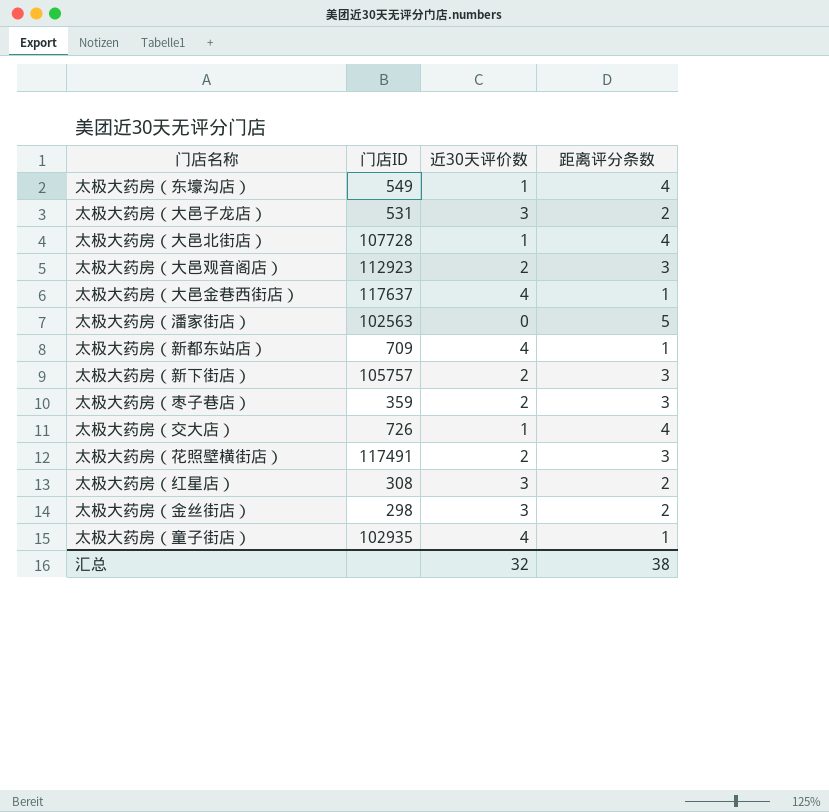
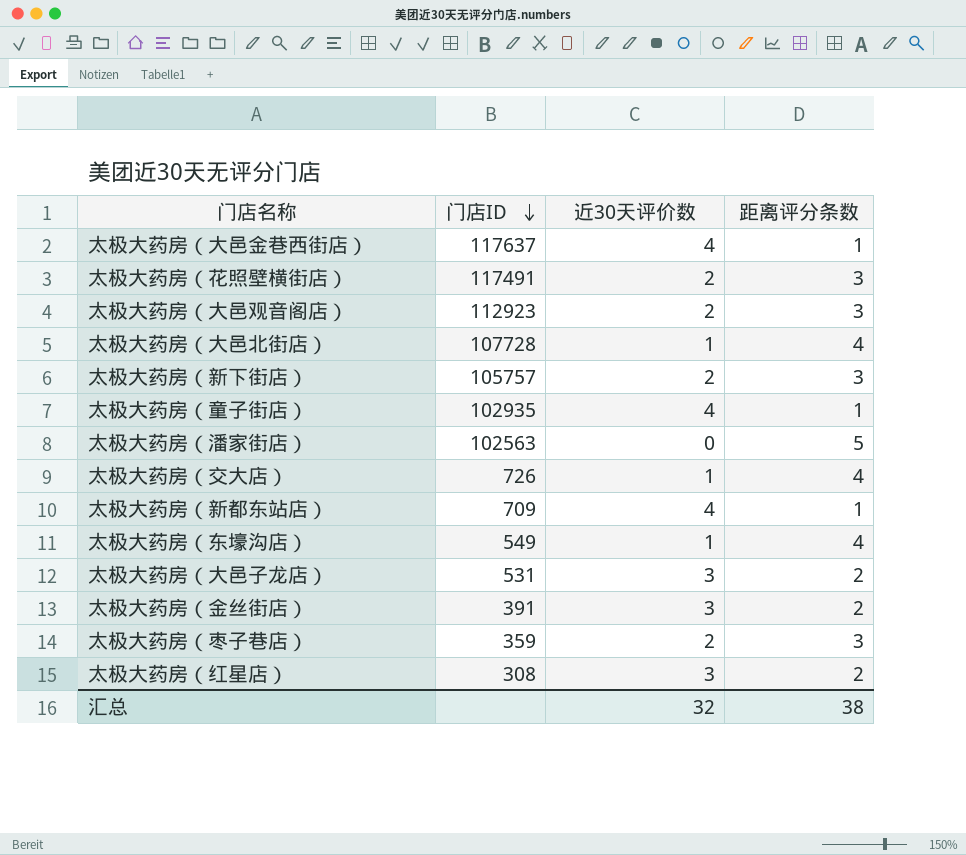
row order: none -> 门店ID descending
太极大药房（金丝街店） | 门店ID: 298 -> 391

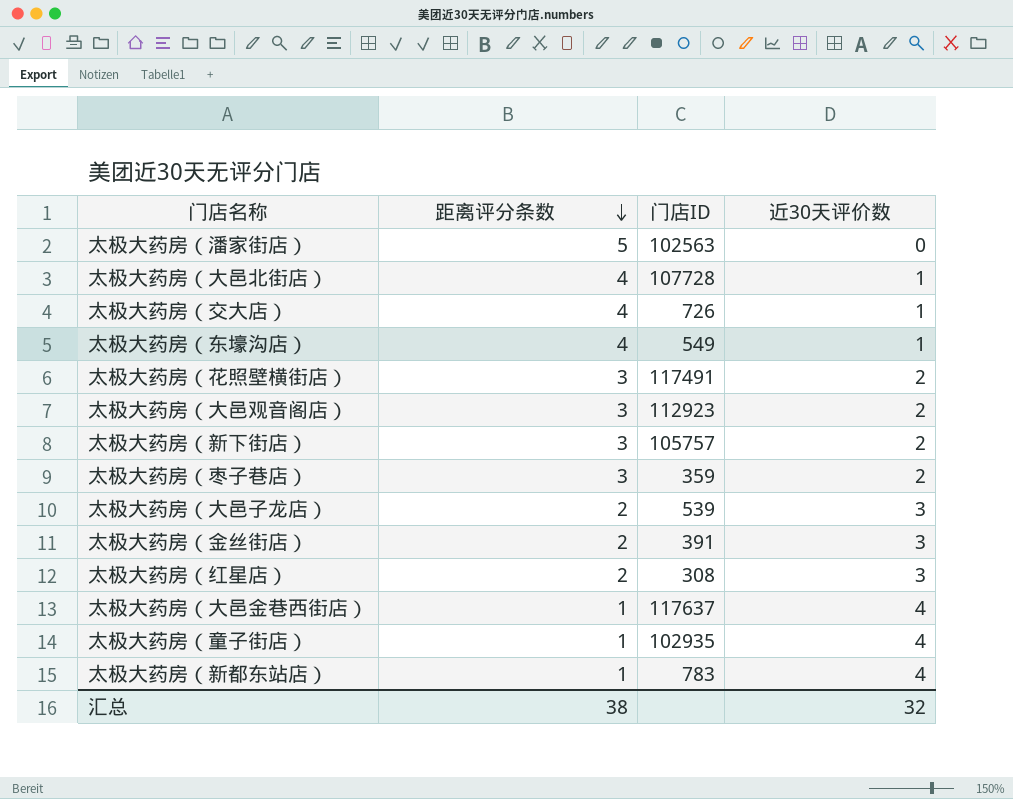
row order: 门店ID descending -> 距离评分条数 descending
column 距离评分条数 | position: 4 -> 2
太极大药房（大邑子龙店） | 门店ID: 531 -> 539
太极大药房（新都东站店） | 门店ID: 709 -> 783

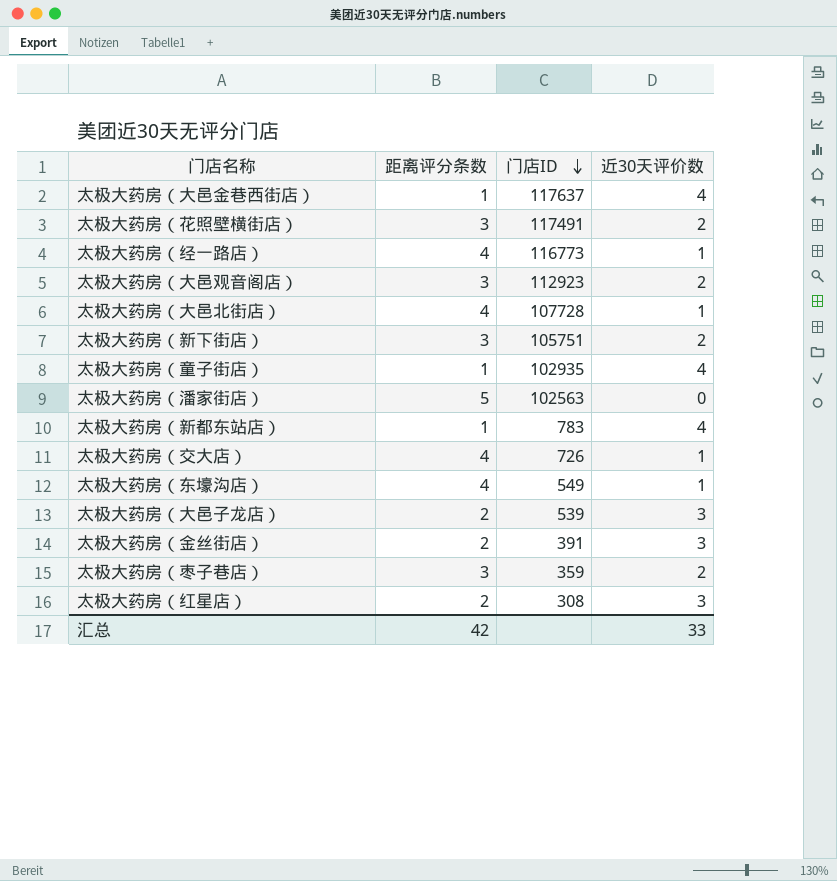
row order: 距离评分条数 descending -> 门店ID descending
row 太极大药房（经一路店）: none -> 4 | 116773 | 1
太极大药房（新下街店） | 门店ID: 105757 -> 105751
汇总 | 距离评分条数: 38 -> 42
汇总 | 近30天评价数: 32 -> 33

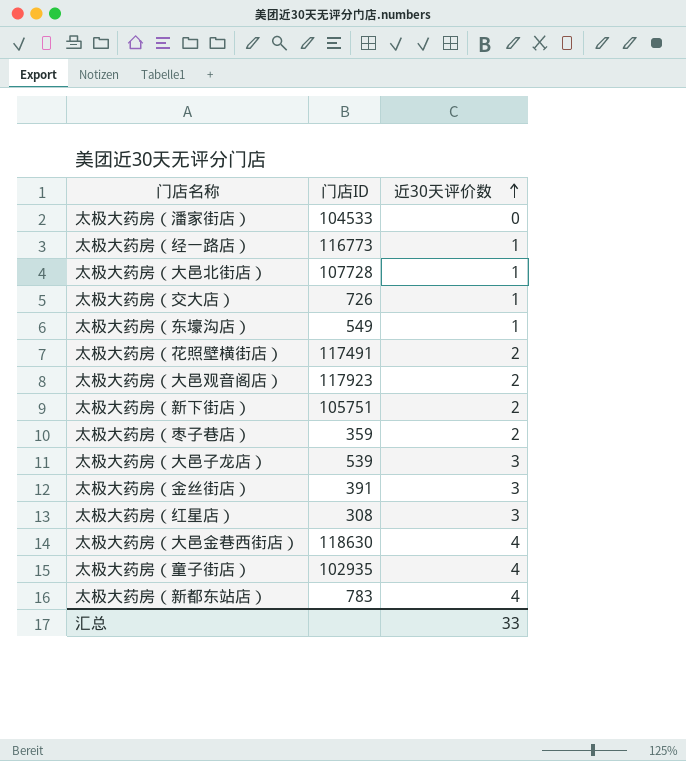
row order: 门店ID descending -> 近30天评价数 ascending
column 距离评分条数 | position: 2 -> none
太极大药房（潘家街店） | 门店ID: 102563 -> 104533
太极大药房（大邑观音阁店） | 门店ID: 112923 -> 117923
太极大药房（大邑金巷西街店） | 门店ID: 117637 -> 118630

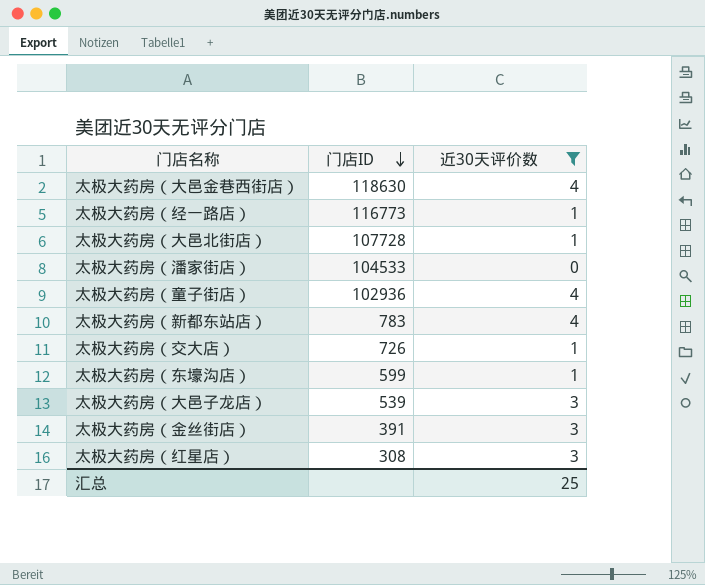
filter: none -> 近30天评价数 != 2
row order: 近30天评价数 ascending -> 门店ID descending
太极大药房（童子街店） | 门店ID: 102935 -> 102936
太极大药房（东壕沟店） | 门店ID: 549 -> 599
汇总 | 近30天评价数: 33 -> 25

